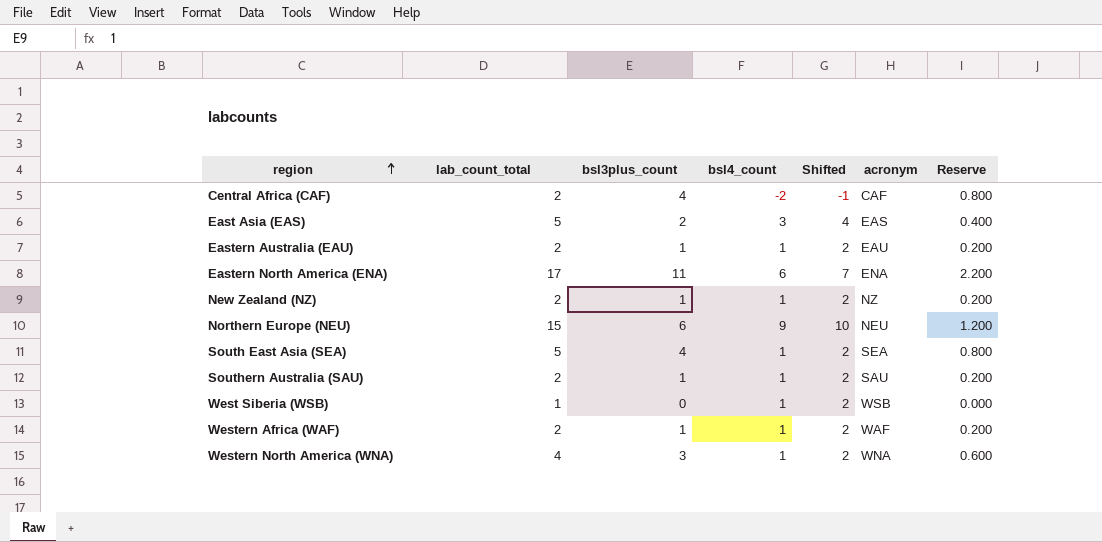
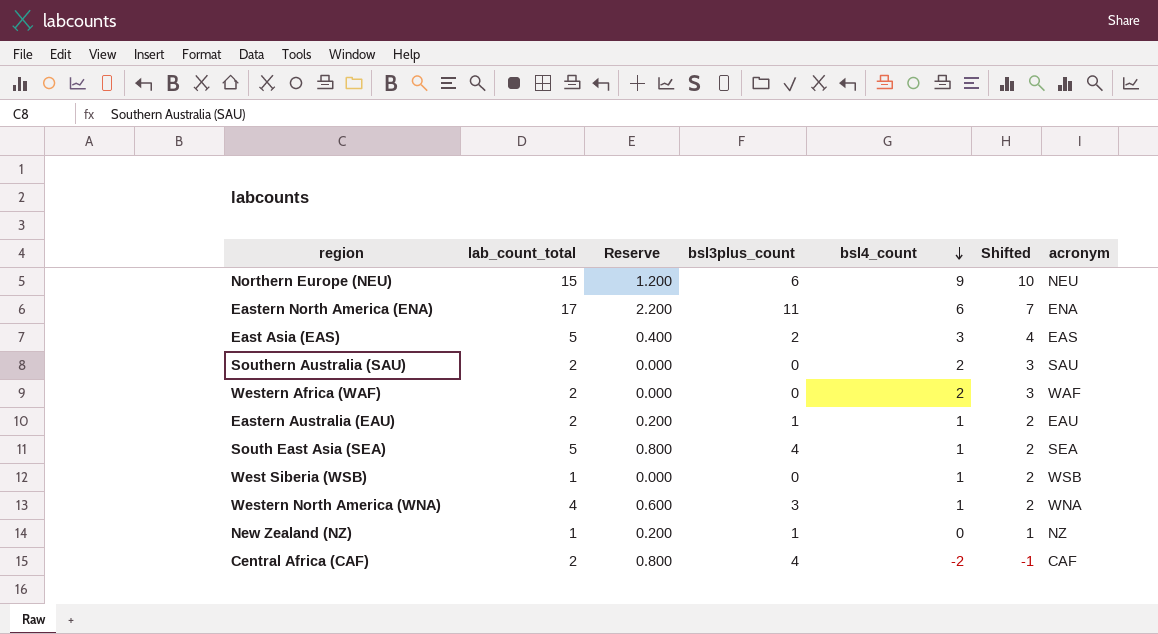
row order: region ascending -> bsl4_count descending
column Reserve | position: 7 -> 3
Southern Australia (SAU) | Reserve: 0.200 -> 0.000
Southern Australia (SAU) | bsl3plus_count: 1 -> 0
Southern Australia (SAU) | bsl4_count: 1 -> 2
Southern Australia (SAU) | Shifted: 2 -> 3
Western Africa (WAF) | Reserve: 0.200 -> 0.000
Western Africa (WAF) | bsl3plus_count: 1 -> 0
Western Africa (WAF) | bsl4_count: 1 -> 2
Western Africa (WAF) | Shifted: 2 -> 3
New Zealand (NZ) | lab_count_total: 2 -> 1
New Zealand (NZ) | bsl4_count: 1 -> 0
New Zealand (NZ) | Shifted: 2 -> 1

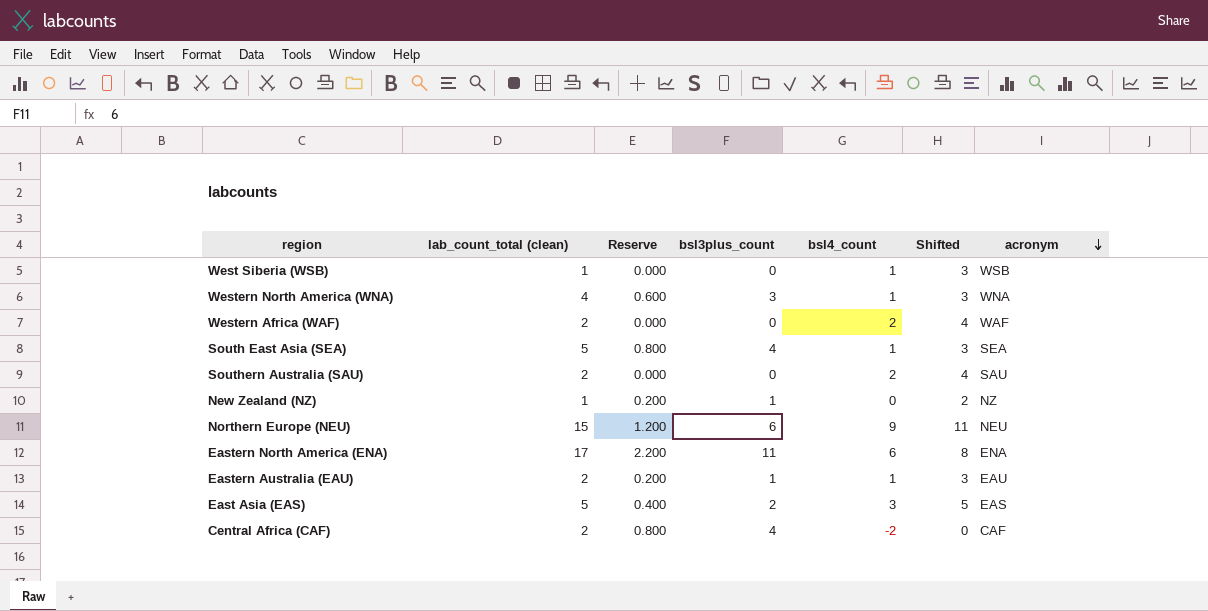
row order: bsl4_count descending -> acronym descending
column name: lab_count_total -> lab_count_total (clean)
column Shifted | formula: [bsl4_count] + 1 -> [bsl4_count] + 2

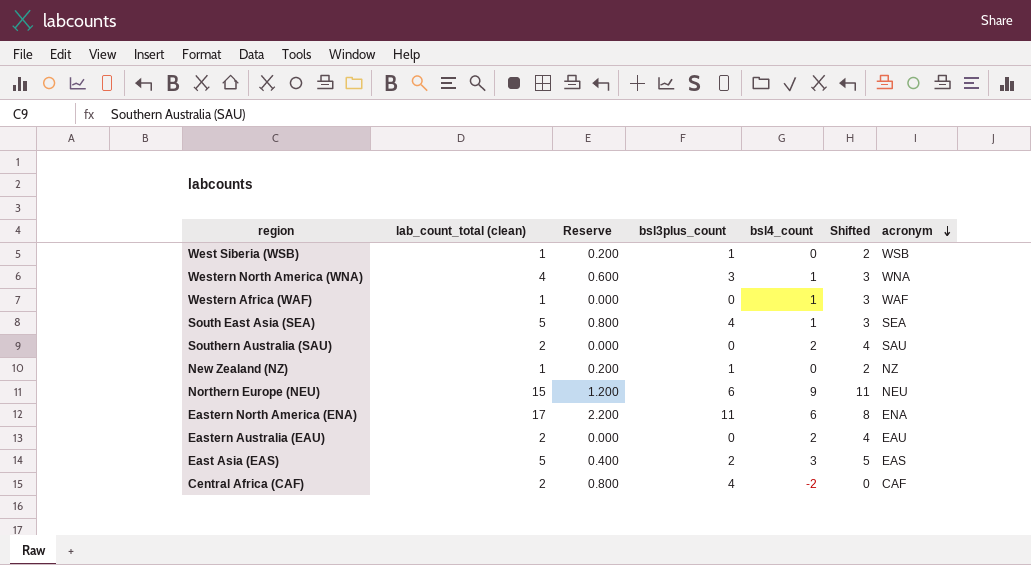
West Siberia (WSB) | Reserve: 0.000 -> 0.200
West Siberia (WSB) | bsl3plus_count: 0 -> 1
West Siberia (WSB) | bsl4_count: 1 -> 0
West Siberia (WSB) | Shifted: 3 -> 2
Western Africa (WAF) | lab_count_total (clean): 2 -> 1
Western Africa (WAF) | bsl4_count: 2 -> 1
Western Africa (WAF) | Shifted: 4 -> 3
Eastern Australia (EAU) | Reserve: 0.200 -> 0.000
Eastern Australia (EAU) | bsl3plus_count: 1 -> 0
Eastern Australia (EAU) | bsl4_count: 1 -> 2
Eastern Australia (EAU) | Shifted: 3 -> 4

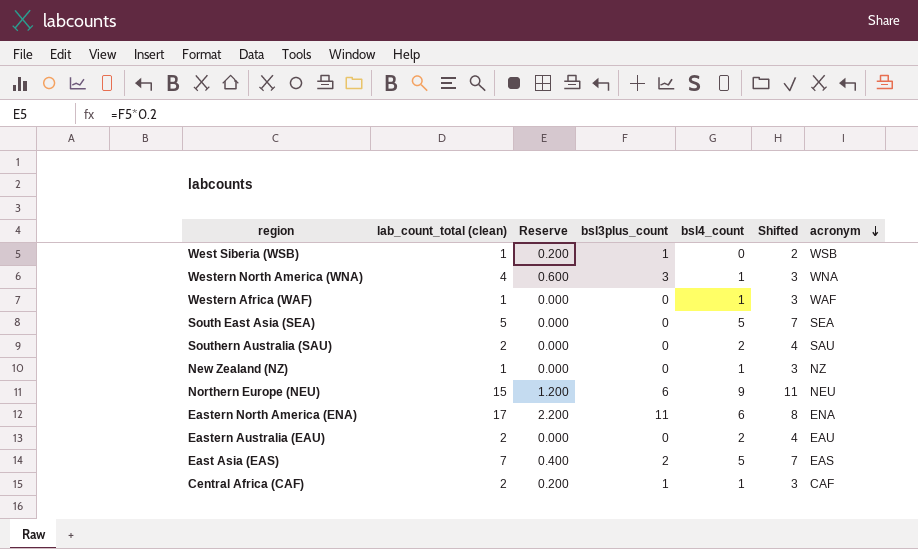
South East Asia (SEA) | Reserve: 0.800 -> 0.000
South East Asia (SEA) | bsl3plus_count: 4 -> 0
South East Asia (SEA) | bsl4_count: 1 -> 5
South East Asia (SEA) | Shifted: 3 -> 7
New Zealand (NZ) | Reserve: 0.200 -> 0.000
New Zealand (NZ) | bsl3plus_count: 1 -> 0
New Zealand (NZ) | bsl4_count: 0 -> 1
New Zealand (NZ) | Shifted: 2 -> 3
East Asia (EAS) | lab_count_total (clean): 5 -> 7
East Asia (EAS) | bsl4_count: 3 -> 5
East Asia (EAS) | Shifted: 5 -> 7
Central Africa (CAF) | Reserve: 0.800 -> 0.200
Central Africa (CAF) | bsl3plus_count: 4 -> 1
Central Africa (CAF) | bsl4_count: -2 -> 1
Central Africa (CAF) | Shifted: 0 -> 3

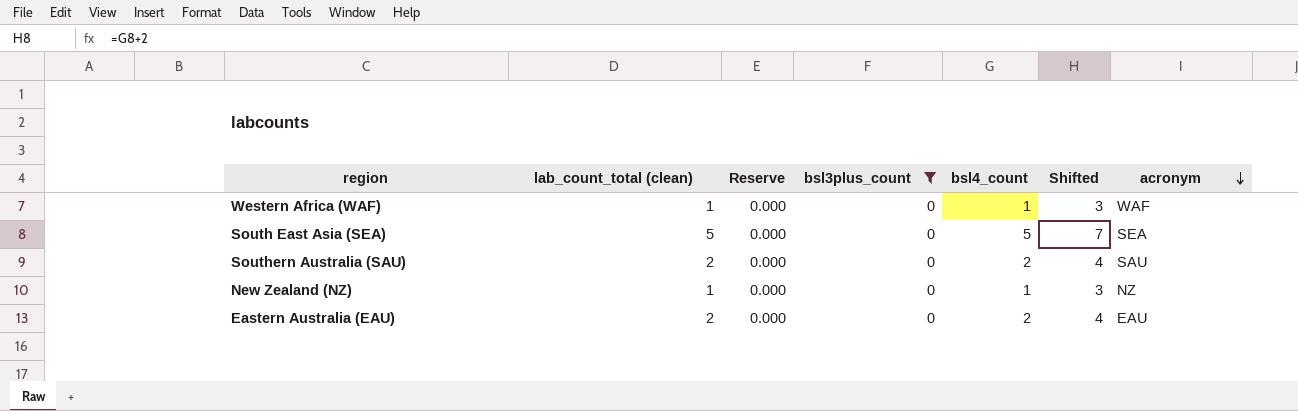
filter: none -> bsl3plus_count = 0

